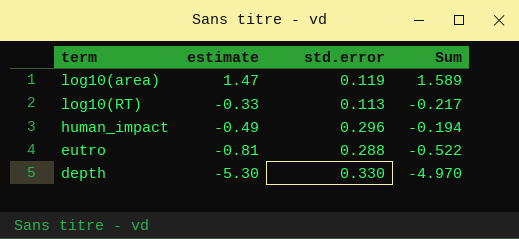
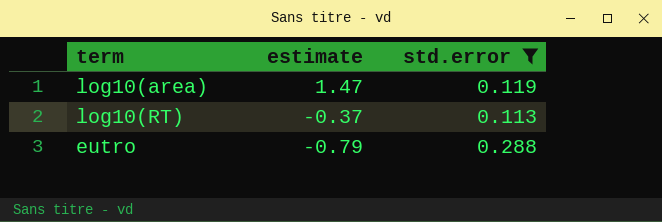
filter: none -> std.error <= 0.288
column Sum | formula: [estimate] + [std.error] -> none
log10(RT) | estimate: -0.33 -> -0.37
eutro | estimate: -0.81 -> -0.79

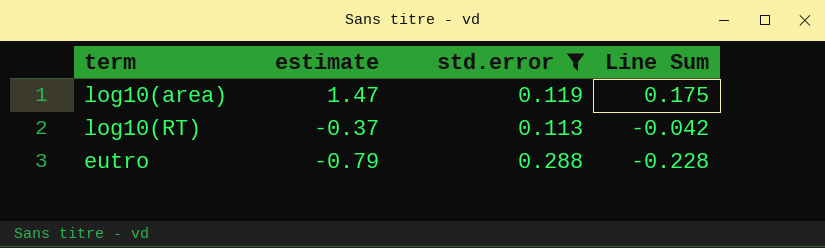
column Line Sum | formula: none -> [estimate] * [std.error]

